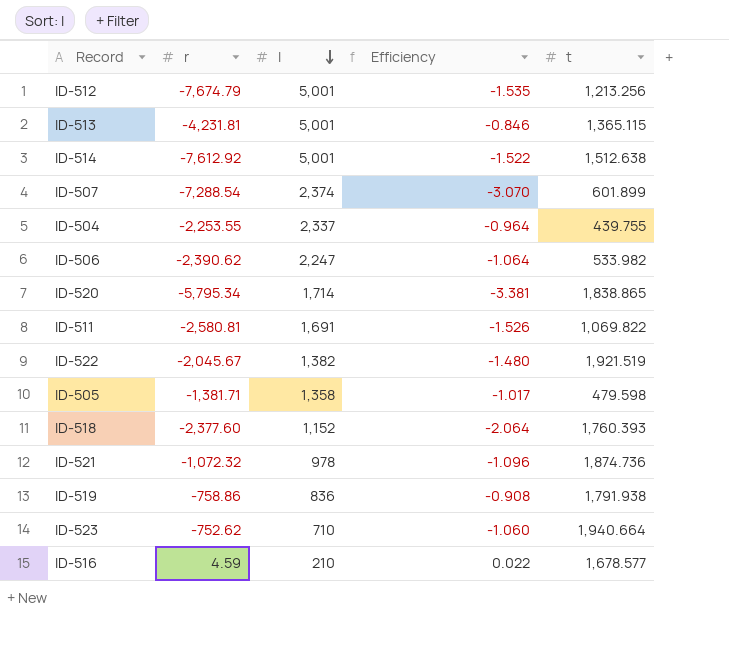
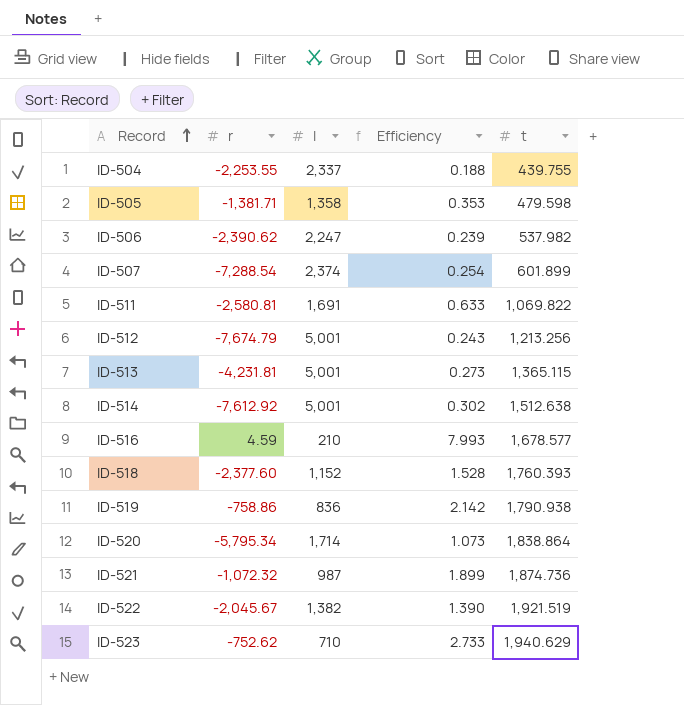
row order: l descending -> Record ascending
column Efficiency | formula: [r] / [l] -> [t] / [l]
ID-506 | t: 533.982 -> 537.982
ID-519 | t: 1,791.938 -> 1,790.938
ID-520 | t: 1,838.865 -> 1,838.864
ID-521 | l: 978 -> 987
ID-523 | t: 1,940.664 -> 1,940.629

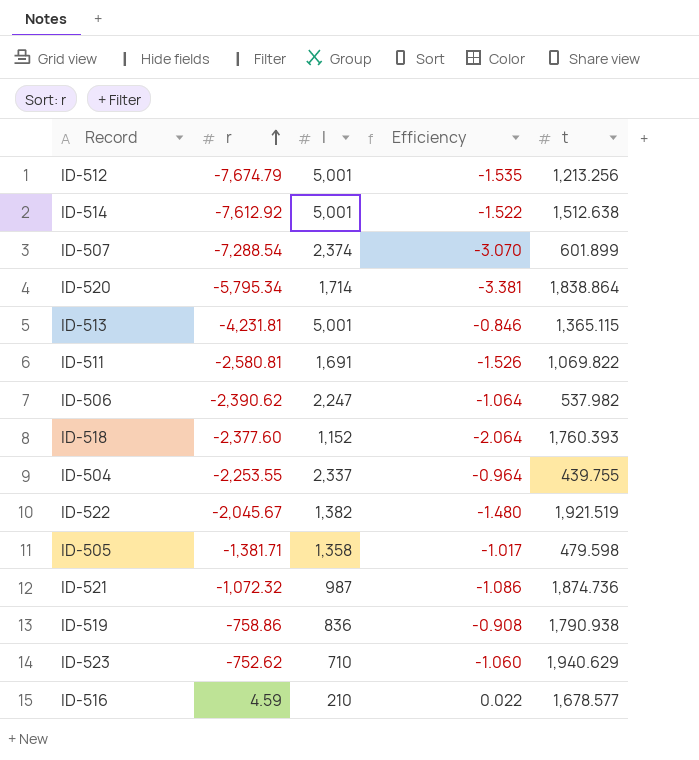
row order: Record ascending -> r ascending
column Efficiency | formula: [t] / [l] -> [r] / [l]

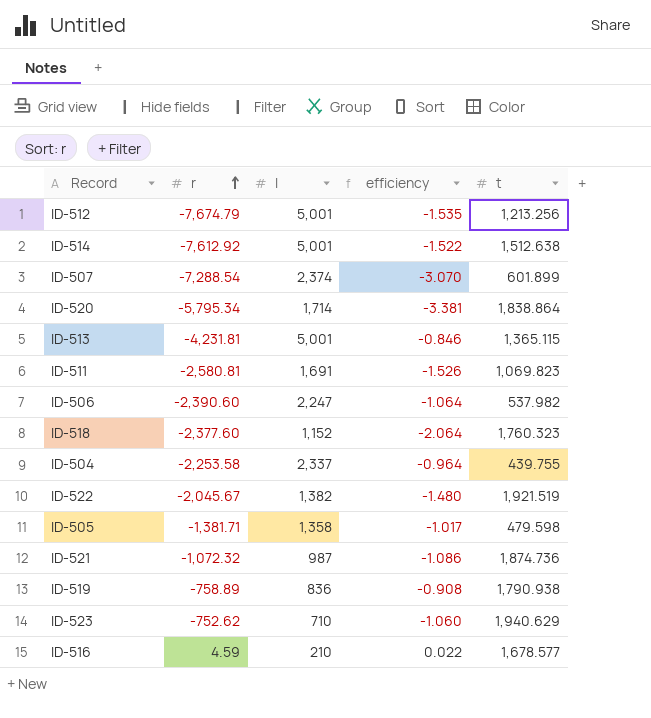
column name: Efficiency -> efficiency
ID-511 | t: 1,069.822 -> 1,069.823
ID-506 | r: -2,390.62 -> -2,390.60
ID-518 | t: 1,760.393 -> 1,760.323
ID-504 | r: -2,253.55 -> -2,253.58
ID-519 | r: -758.86 -> -758.89

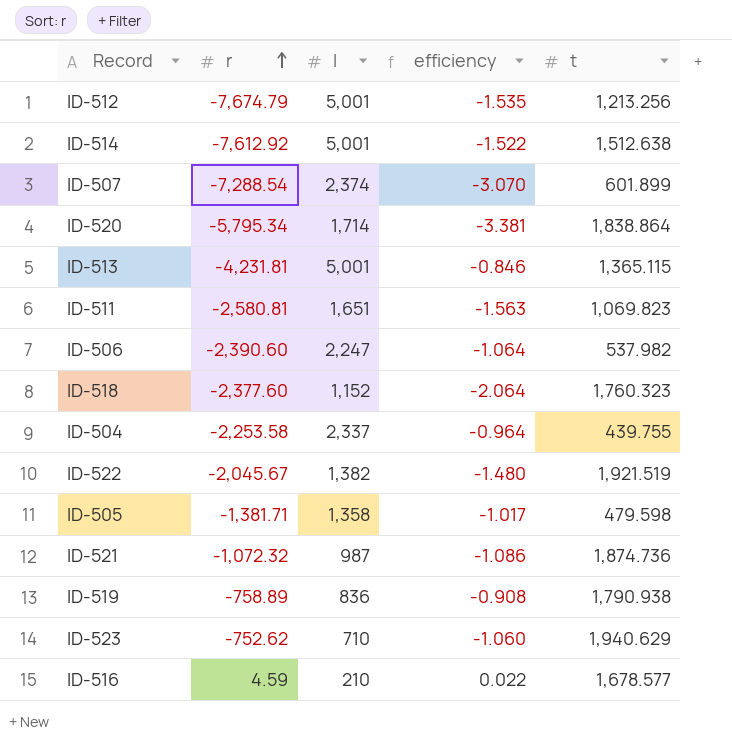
ID-511 | l: 1,691 -> 1,651
ID-511 | efficiency: -1.526 -> -1.563

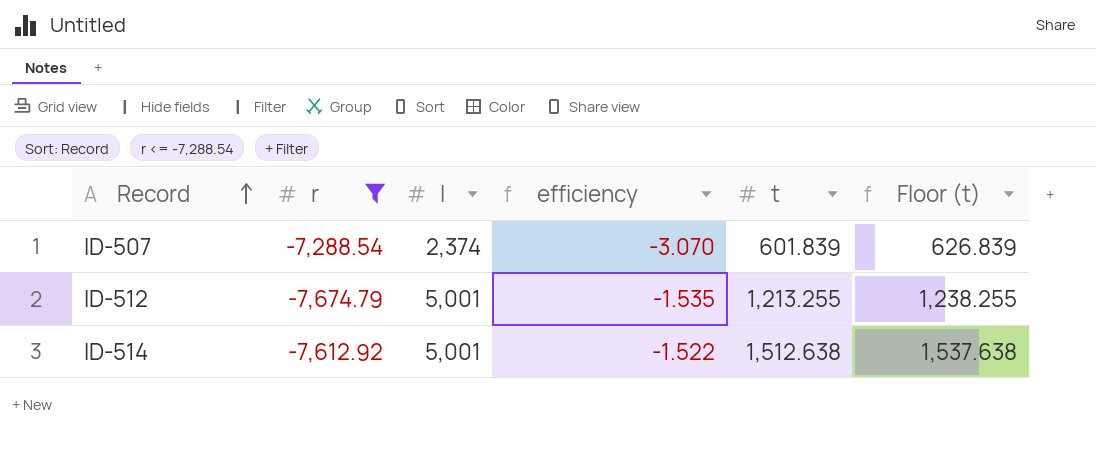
filter: none -> r <= -7,288.54
row order: r ascending -> Record ascending
column Floor (t) | formula: none -> [t] + 25
ID-507 | t: 601.899 -> 601.839
ID-512 | t: 1,213.256 -> 1,213.255

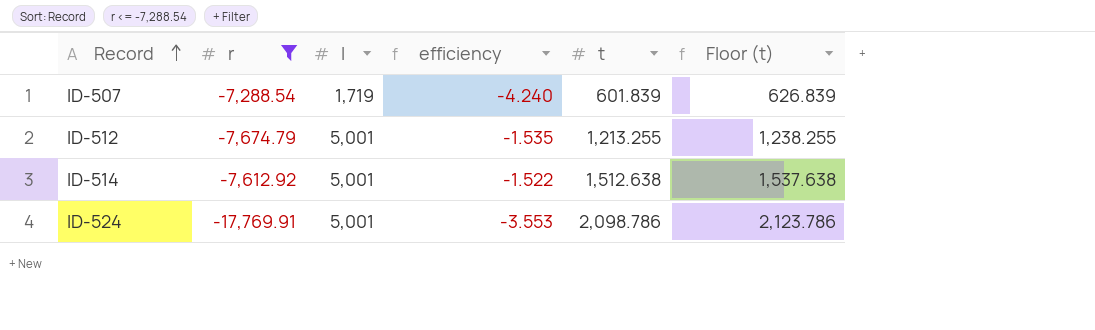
ID-507 | l: 2,374 -> 1,719
ID-507 | efficiency: -3.070 -> -4.240
row ID-524: none -> -17,769.91 | 5,001 | -3.553 | 2,098.786 | 2,123.786

